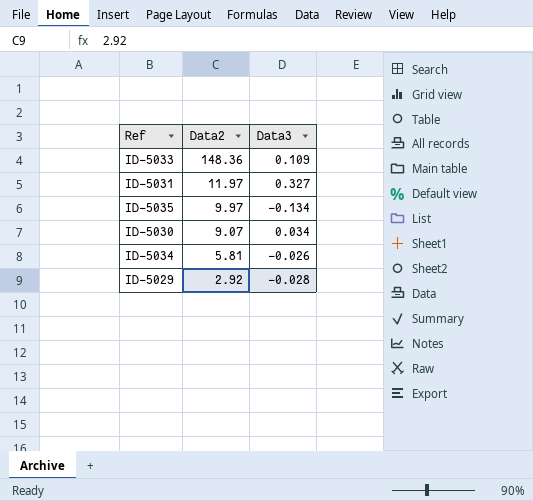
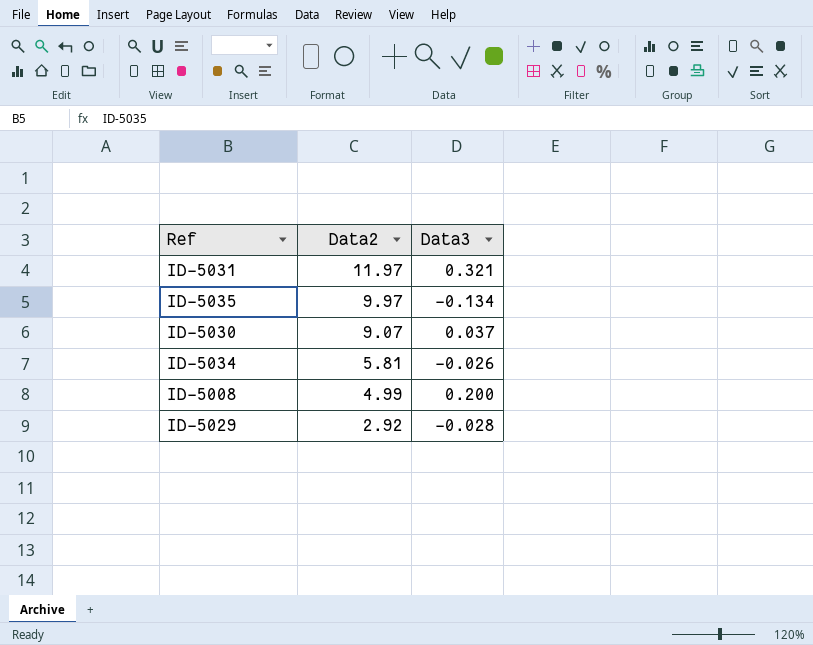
row ID-5033: 148.36 | 0.109 -> none
ID-5031 | Data3: 0.327 -> 0.321
ID-5030 | Data3: 0.034 -> 0.037
row ID-5008: none -> 4.99 | 0.200

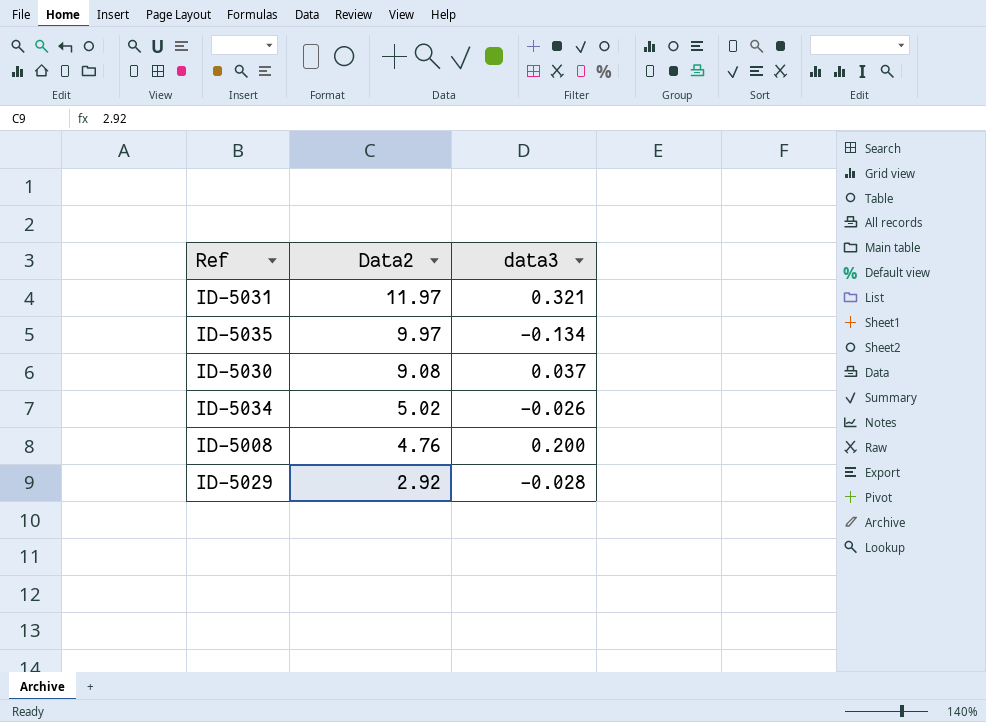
column name: Data3 -> data3
ID-5030 | Data2: 9.07 -> 9.08
ID-5034 | Data2: 5.81 -> 5.02
ID-5008 | Data2: 4.99 -> 4.76

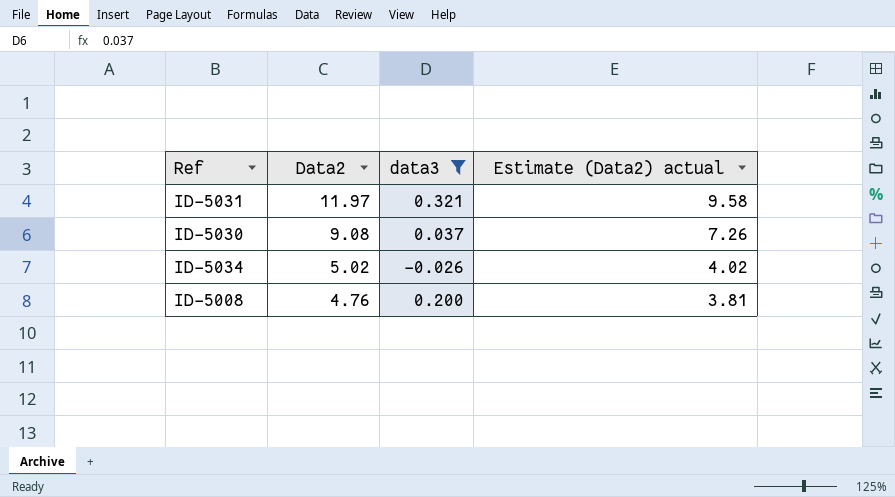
filter: none -> data3 >= -0.026
column Estimate (Data2) actual | formula: none -> [Data2] * 0.8

